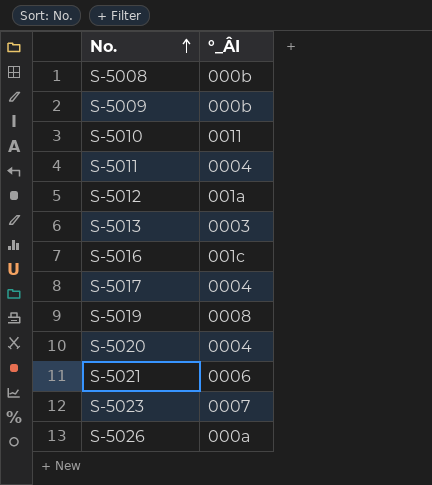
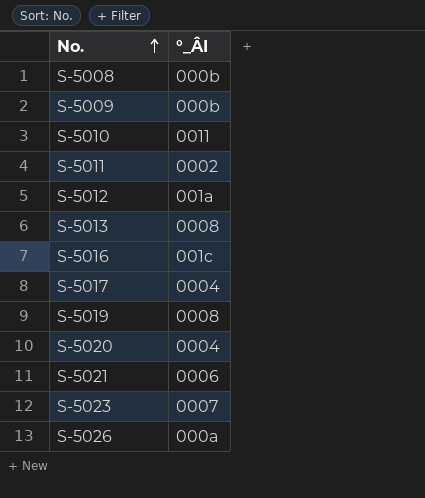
S-5011 | °_ÂI: 0004 -> 0002
S-5013 | °_ÂI: 0003 -> 0008

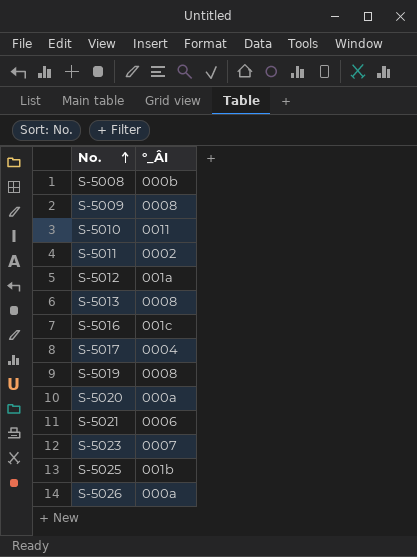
S-5009 | °_ÂI: 000b -> 0008
S-5020 | °_ÂI: 0004 -> 000a
row S-5025: none -> 001b

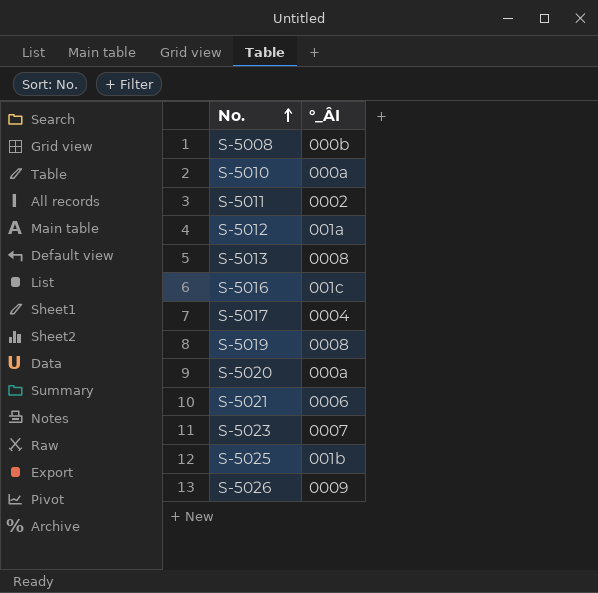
row S-5009: 0008 -> none
S-5010 | °_ÂI: 0011 -> 000a
S-5026 | °_ÂI: 000a -> 0009

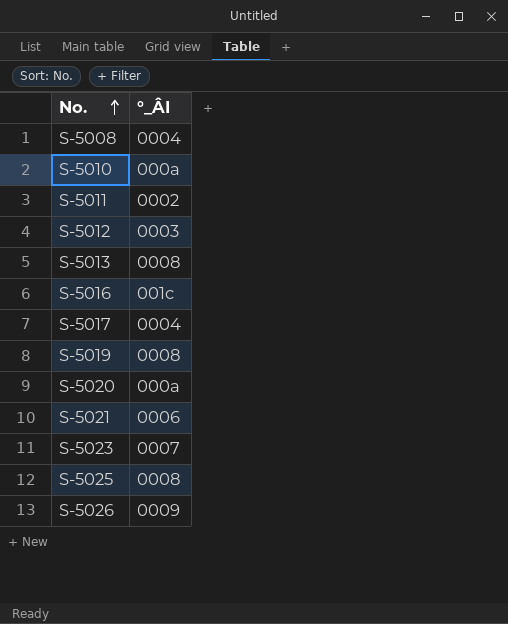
S-5008 | °_ÂI: 000b -> 0004
S-5012 | °_ÂI: 001a -> 0003
S-5025 | °_ÂI: 001b -> 0008

